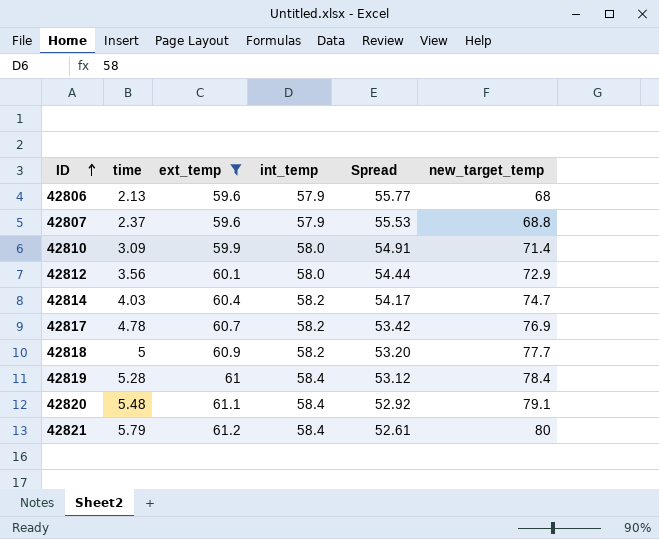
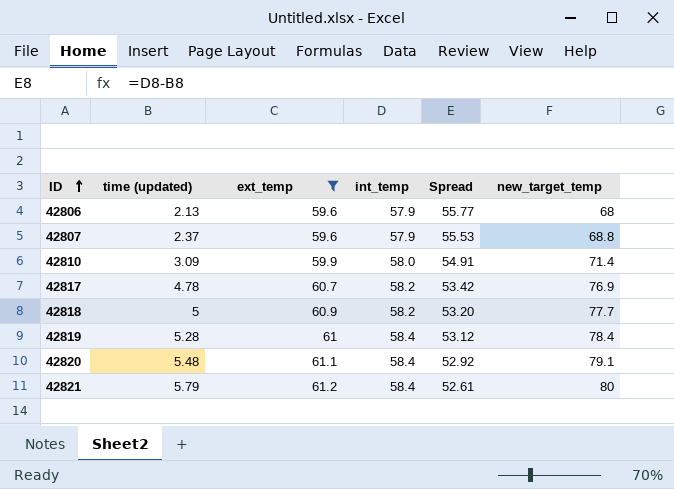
column name: time -> time (updated)
row 42812: 3.56 | 60.1 | 58.0 | 54.44 | 72.9 -> none
row 42814: 4.03 | 60.4 | 58.2 | 54.17 | 74.7 -> none

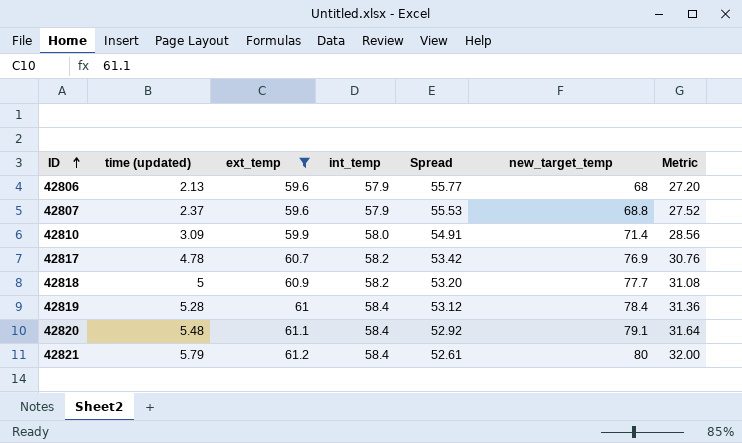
column Metric | formula: none -> [new_target_temp] * 0.4

